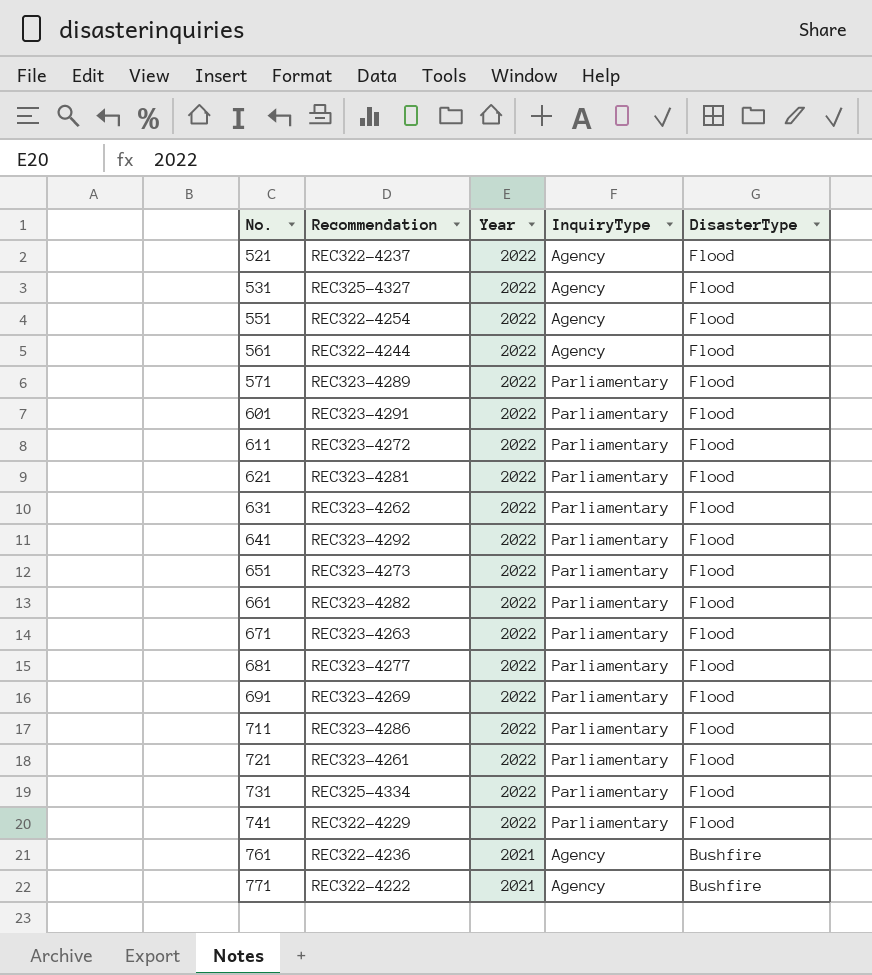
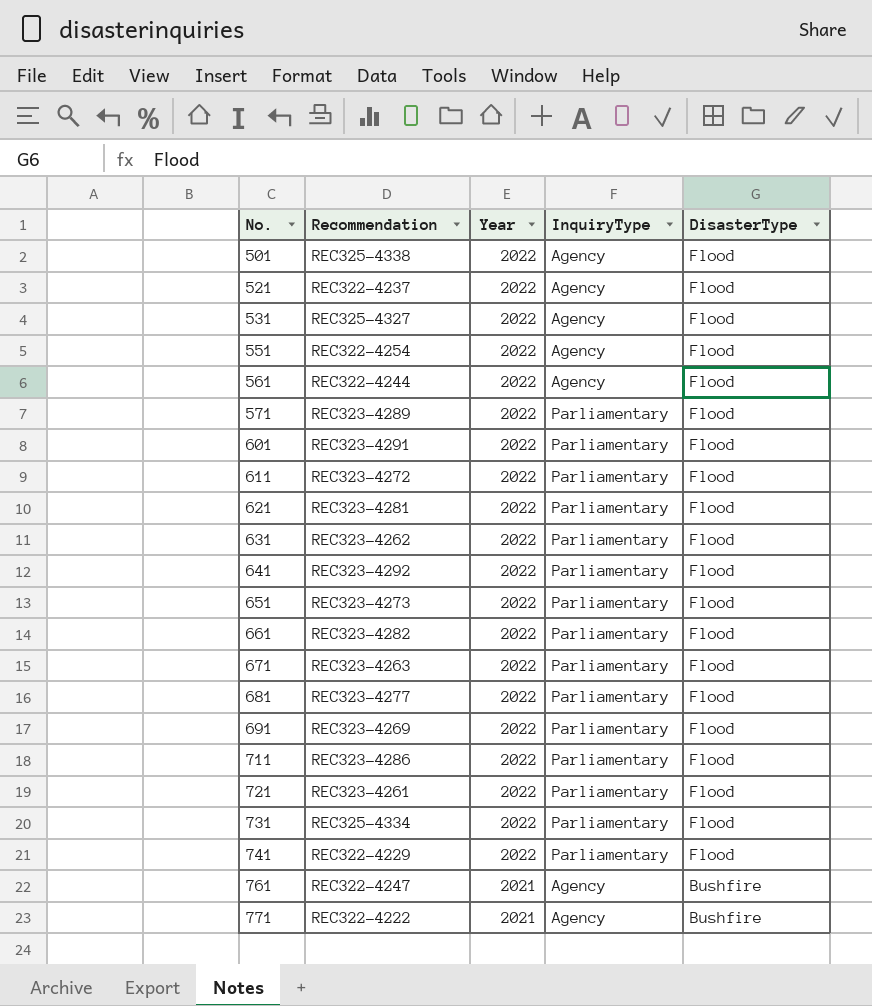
row 501: none -> REC325-4338 | 2022 | Agency | Flood
761 | Recommendation: REC322-4236 -> REC322-4247

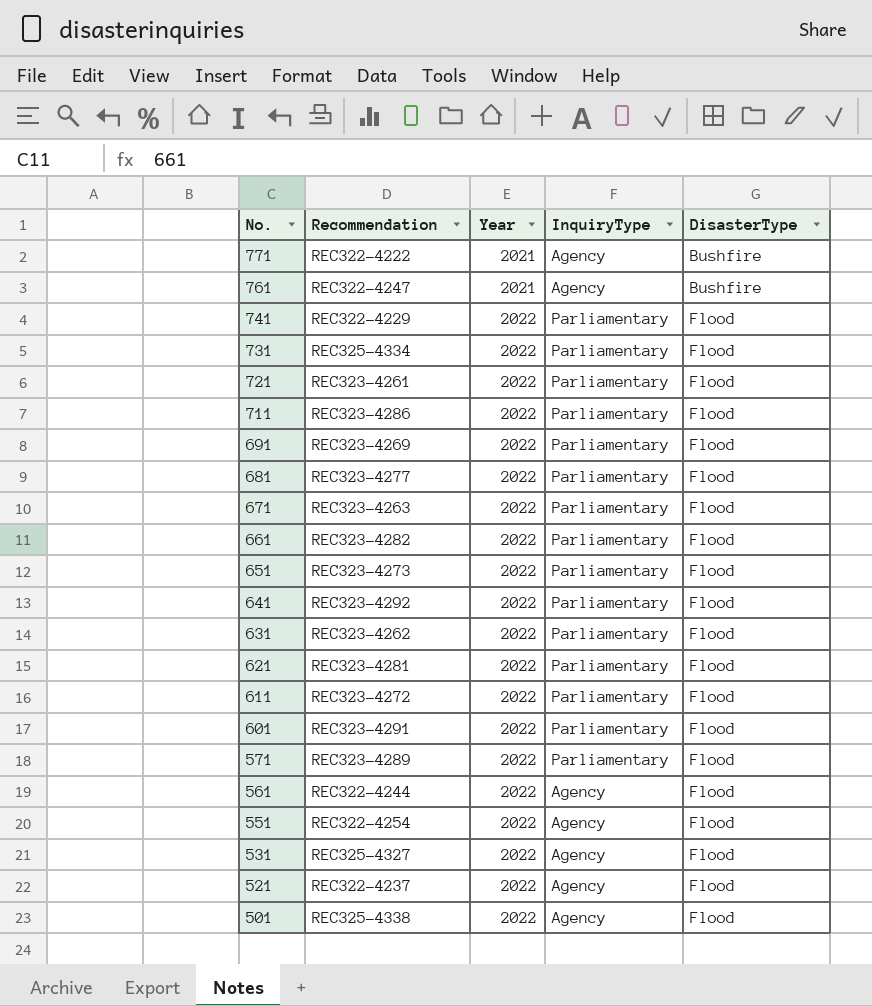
row order: No. ascending -> No. descending

